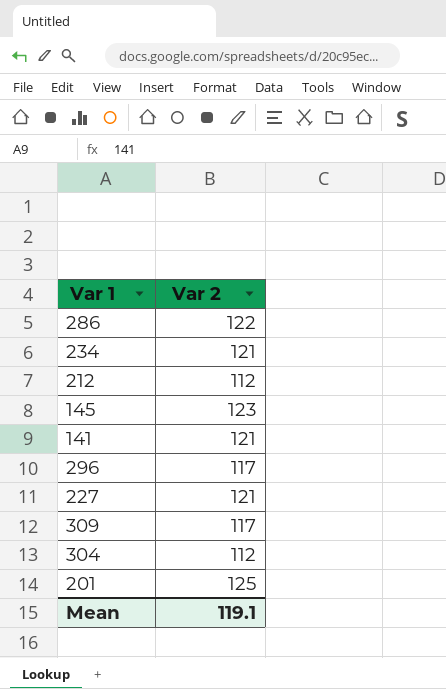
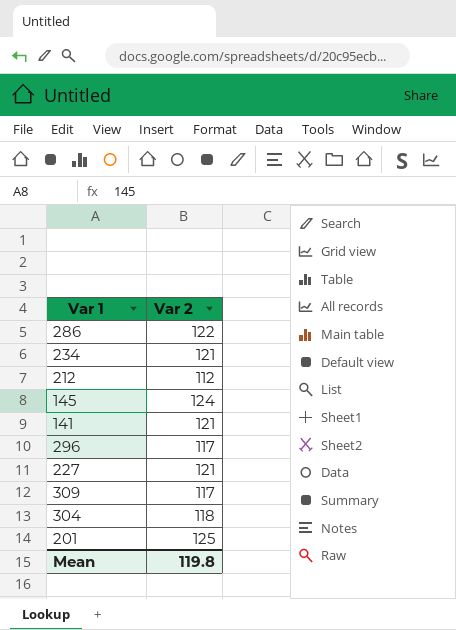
145 | Var 2: 123 -> 124
304 | Var 2: 112 -> 118
Mean | Var 2: 119.1 -> 119.8

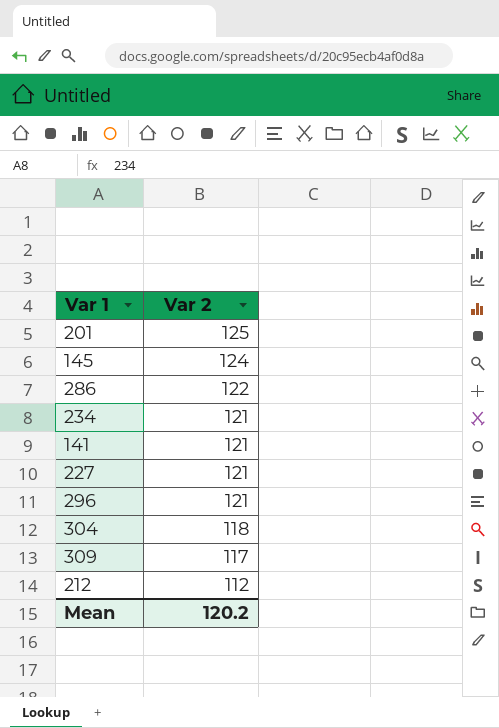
row order: none -> Var 2 descending
296 | Var 2: 117 -> 121
Mean | Var 2: 119.8 -> 120.2

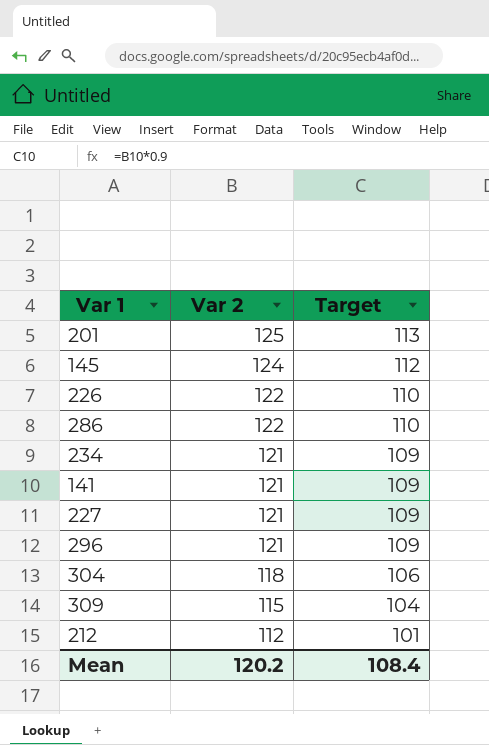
column Target | formula: none -> [Var 2] * 0.9
row 226: none -> 122 | 110
309 | Var 2: 117 -> 115

